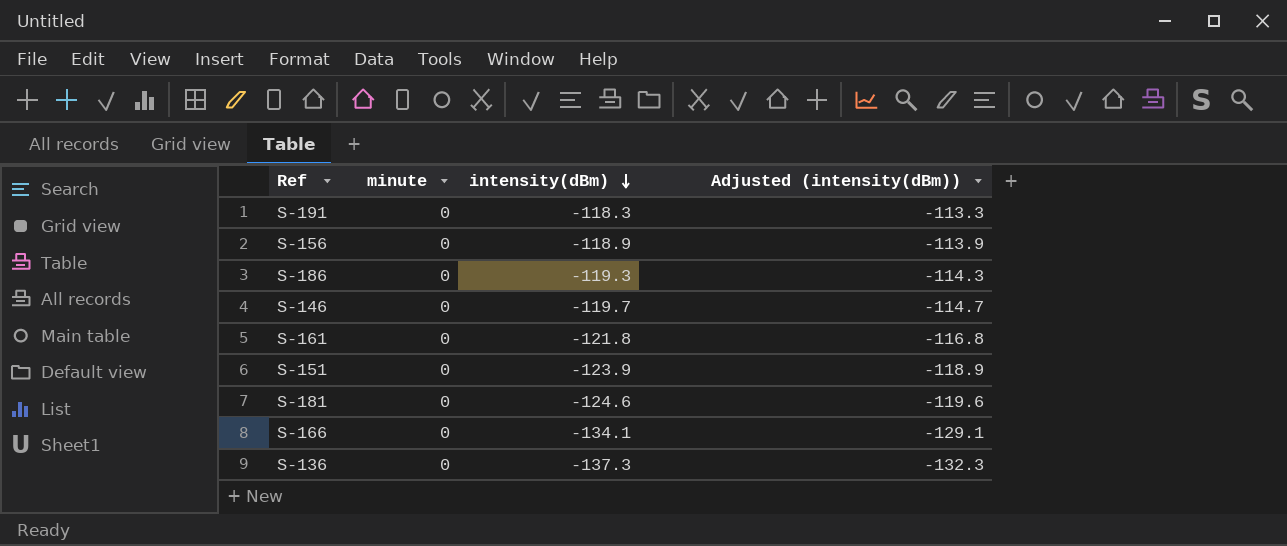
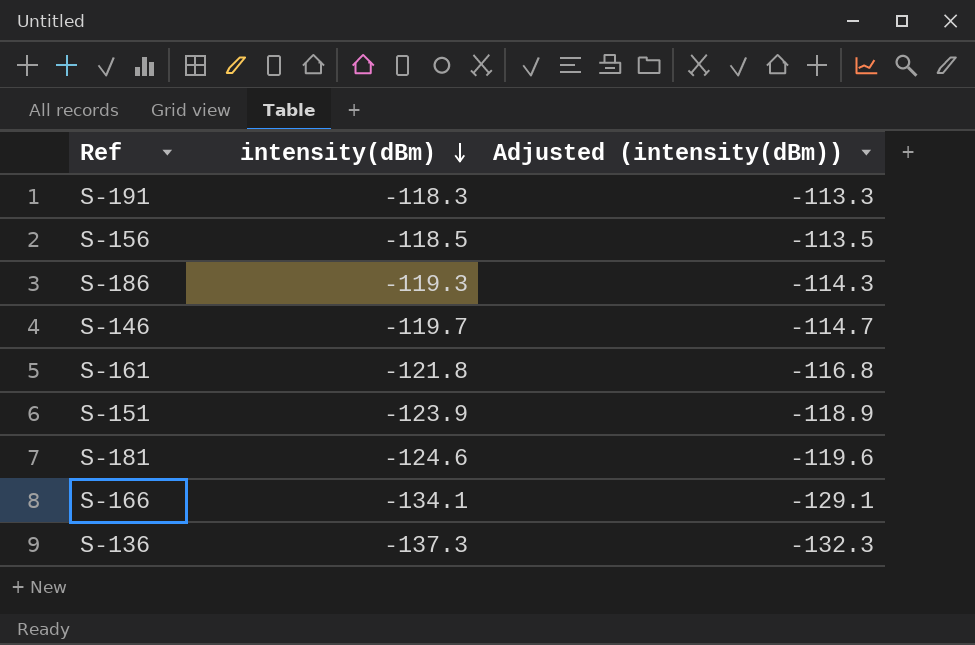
column minute | position: 2 -> none
S-156 | intensity(dBm): -118.9 -> -118.5
S-156 | Adjusted (intensity(dBm)): -113.9 -> -113.5

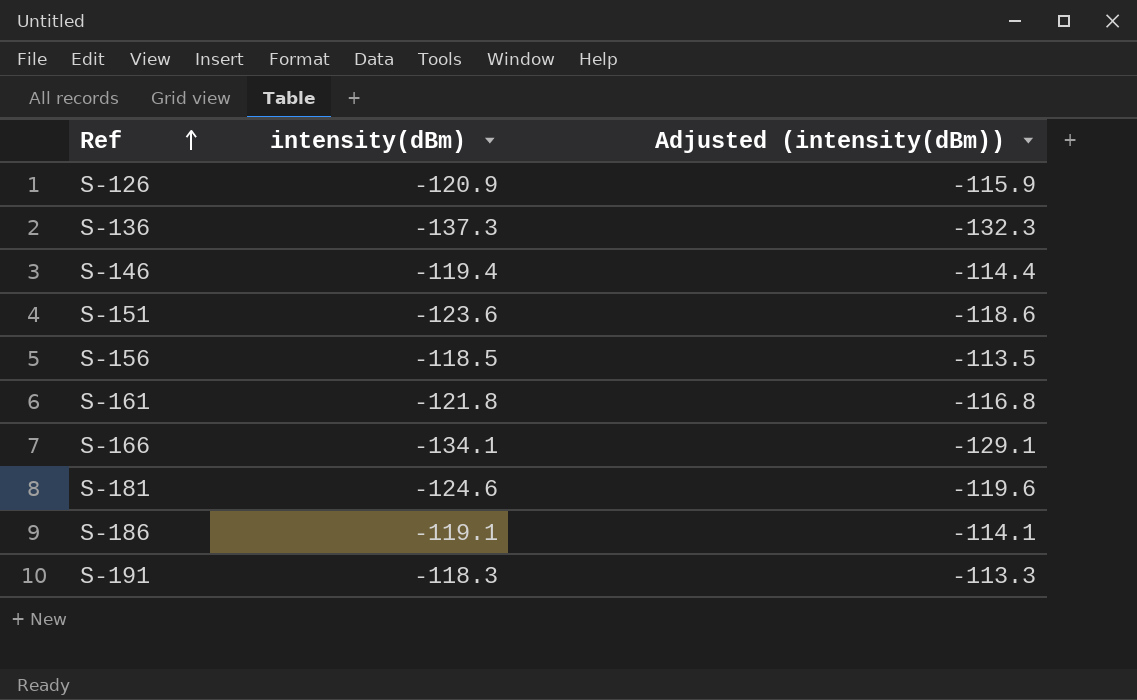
row order: intensity(dBm) descending -> Ref ascending
row S-126: none -> -120.9 | -115.9
S-146 | intensity(dBm): -119.7 -> -119.4
S-146 | Adjusted (intensity(dBm)): -114.7 -> -114.4
S-151 | intensity(dBm): -123.9 -> -123.6
S-151 | Adjusted (intensity(dBm)): -118.9 -> -118.6
S-186 | intensity(dBm): -119.3 -> -119.1
S-186 | Adjusted (intensity(dBm)): -114.3 -> -114.1

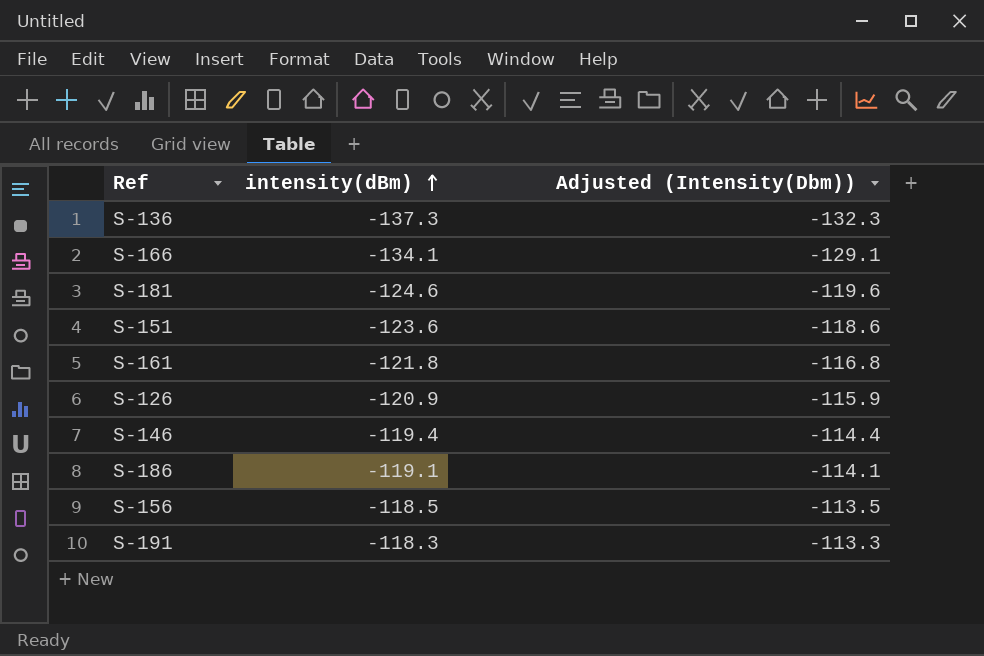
row order: Ref ascending -> intensity(dBm) ascending
column name: Adjusted (intensity(dBm)) -> Adjusted (Intensity(Dbm))

